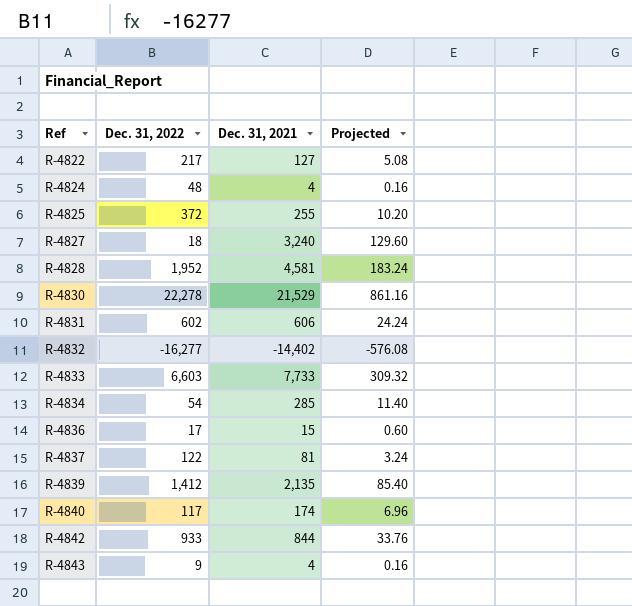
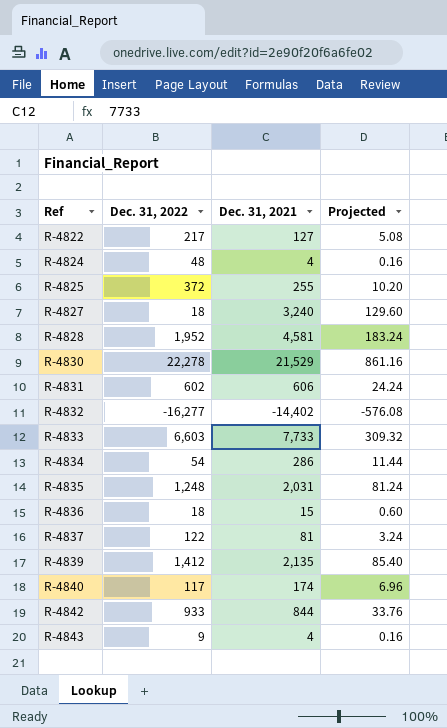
R-4834 | Dec. 31, 2021: 285 -> 286
R-4834 | Projected: 11.40 -> 11.44
row R-4835: none -> 1,248 | 2,031 | 81.24
R-4836 | Dec. 31, 2022: 17 -> 18

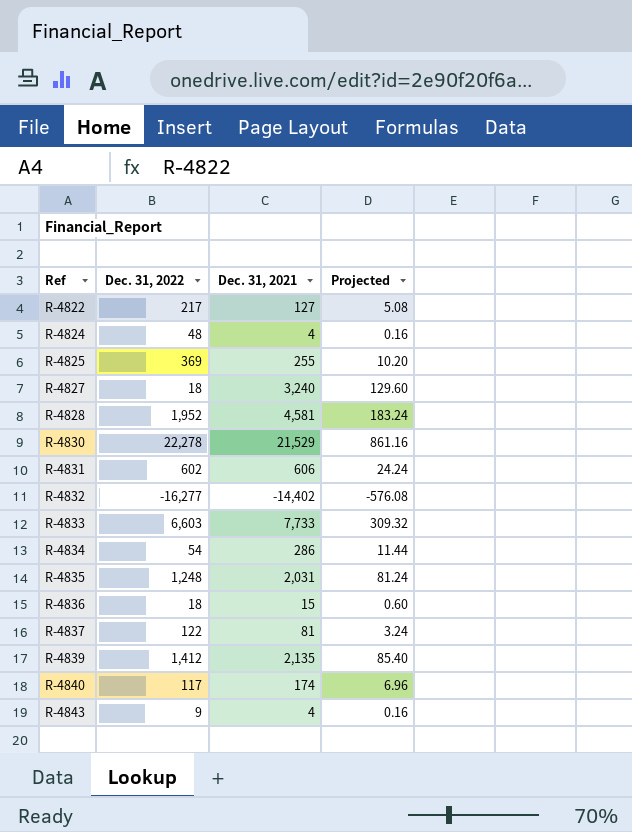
row R-4842: 933 | 844 | 33.76 -> none
R-4825 | Dec. 31, 2022: 372 -> 369

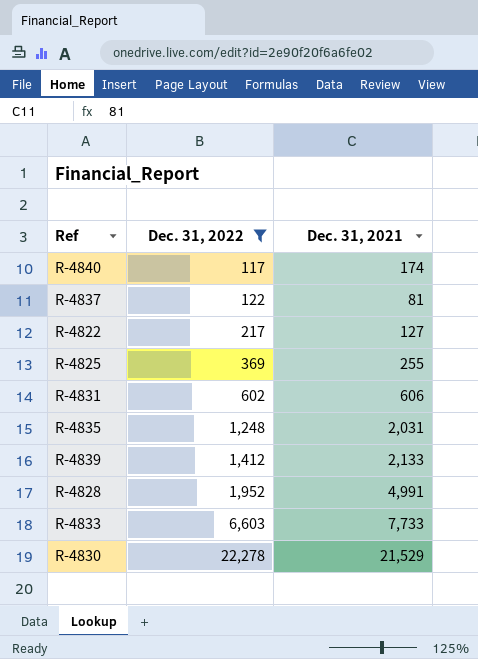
filter: none -> Dec. 31, 2022 >= 117
row order: Ref ascending -> Dec. 31, 2022 ascending
column Projected | formula: [Dec. 31, 2021] * 0.04 -> none
R-4839 | Dec. 31, 2021: 2,135 -> 2,133
R-4828 | Dec. 31, 2021: 4,581 -> 4,991

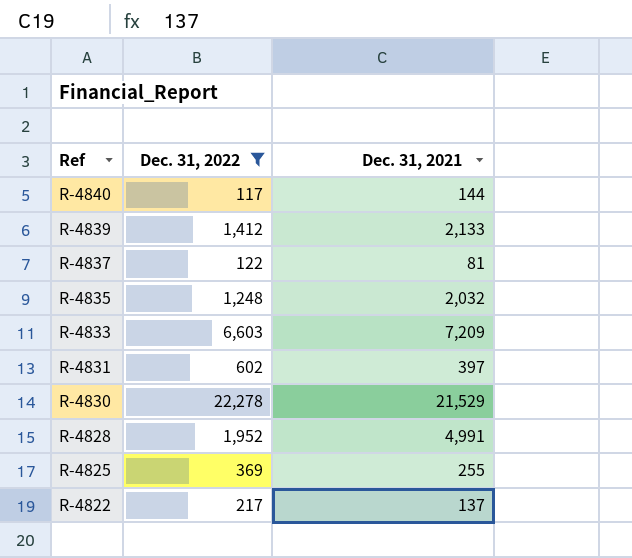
row order: Dec. 31, 2022 ascending -> Ref descending
R-4840 | Dec. 31, 2021: 174 -> 144
R-4835 | Dec. 31, 2021: 2,031 -> 2,032
R-4833 | Dec. 31, 2021: 7,733 -> 7,209
R-4831 | Dec. 31, 2021: 606 -> 397
R-4822 | Dec. 31, 2021: 127 -> 137

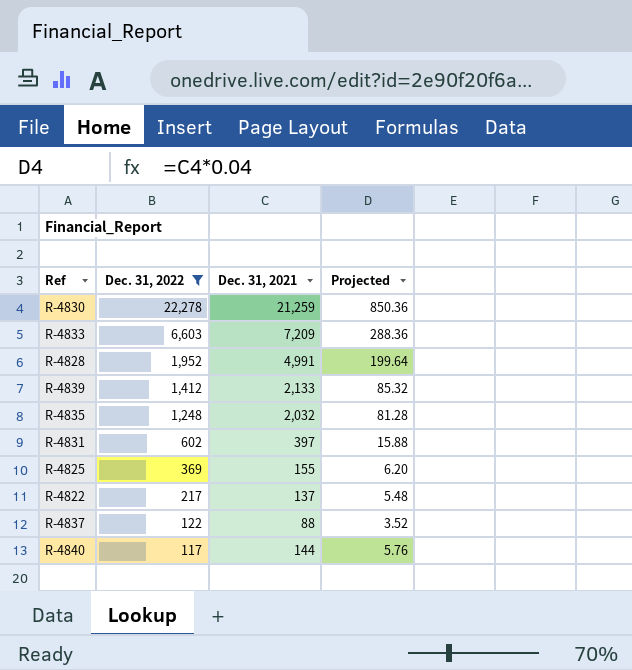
row order: Ref descending -> Dec. 31, 2022 descending
column Projected | formula: none -> [Dec. 31, 2021] * 0.04
R-4830 | Dec. 31, 2021: 21,529 -> 21,259
R-4825 | Dec. 31, 2021: 255 -> 155
R-4837 | Dec. 31, 2021: 81 -> 88

